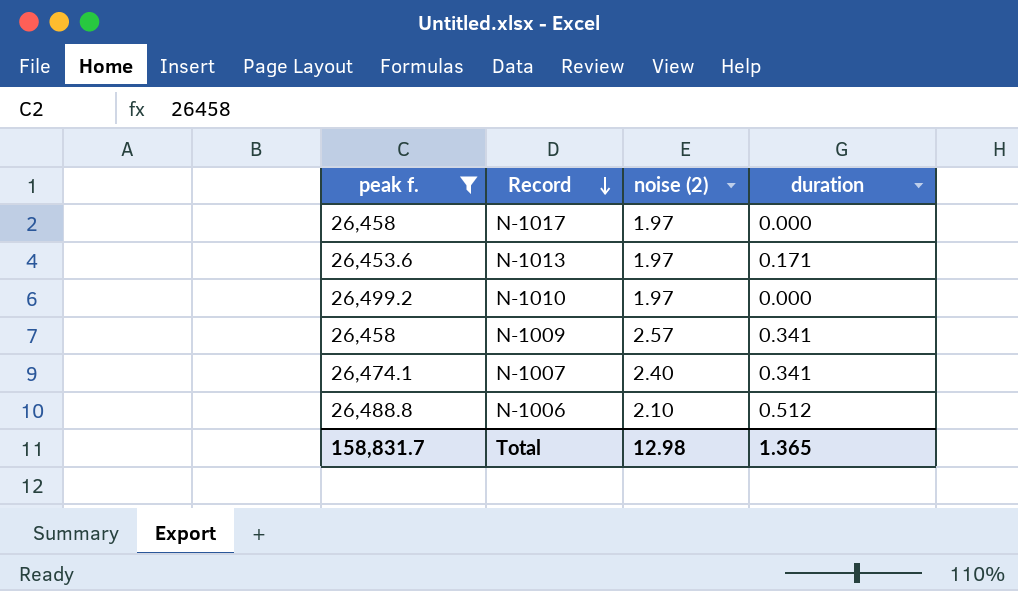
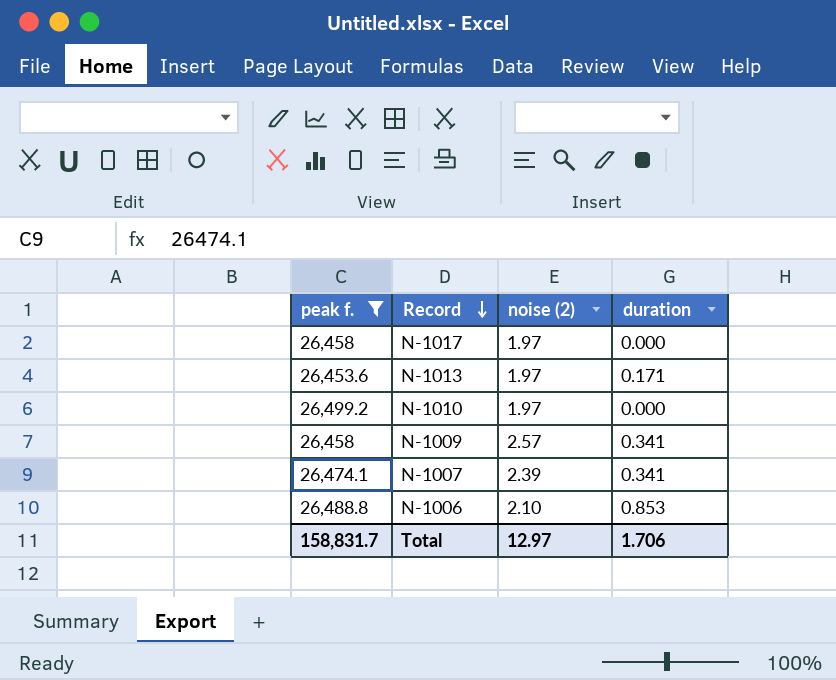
N-1007 | noise (2): 2.40 -> 2.39
N-1006 | duration: 0.512 -> 0.853
Total | noise (2): 12.98 -> 12.97
Total | duration: 1.365 -> 1.706

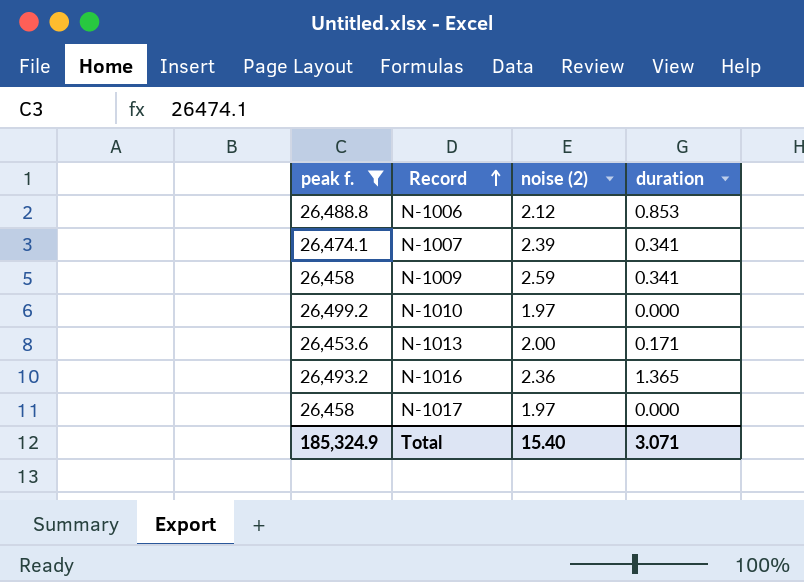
row order: Record descending -> Record ascending
N-1006 | noise (2): 2.10 -> 2.12
N-1009 | noise (2): 2.57 -> 2.59
N-1013 | noise (2): 1.97 -> 2.00
row N-1016: none -> 26,493.2 | 2.36 | 1.365
Total | peak f.: 158,831.7 -> 185,324.9
Total | noise (2): 12.97 -> 15.40
Total | duration: 1.706 -> 3.071

